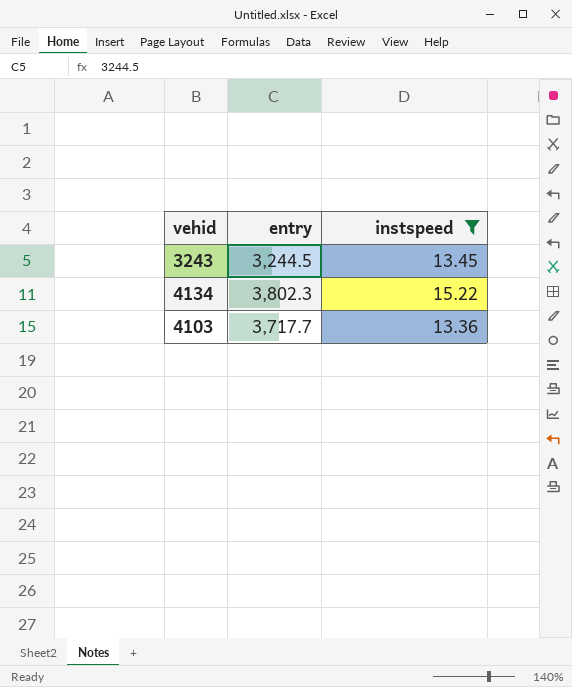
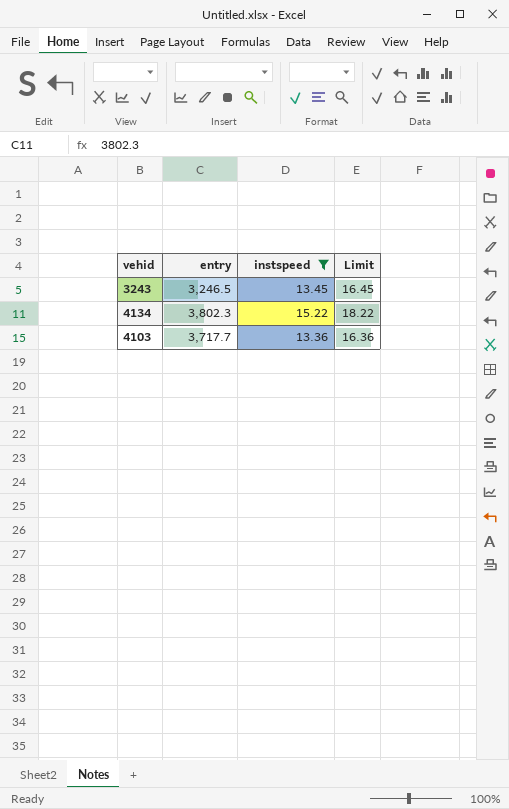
column Limit | formula: none -> [instspeed] + 3
3243 | entry: 3,244.5 -> 3,246.5

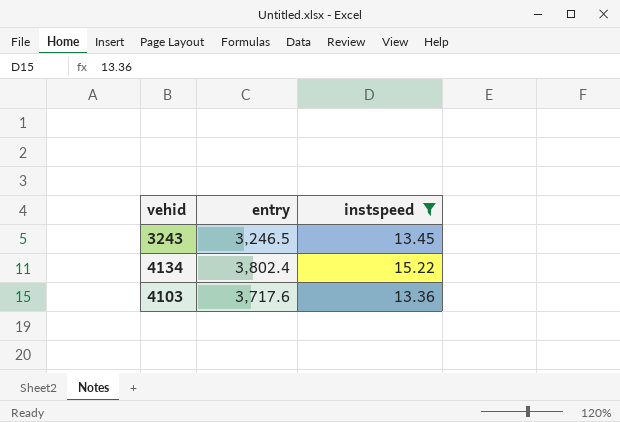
column Limit | formula: [instspeed] + 3 -> none
4134 | entry: 3,802.3 -> 3,802.4
4103 | entry: 3,717.7 -> 3,717.6

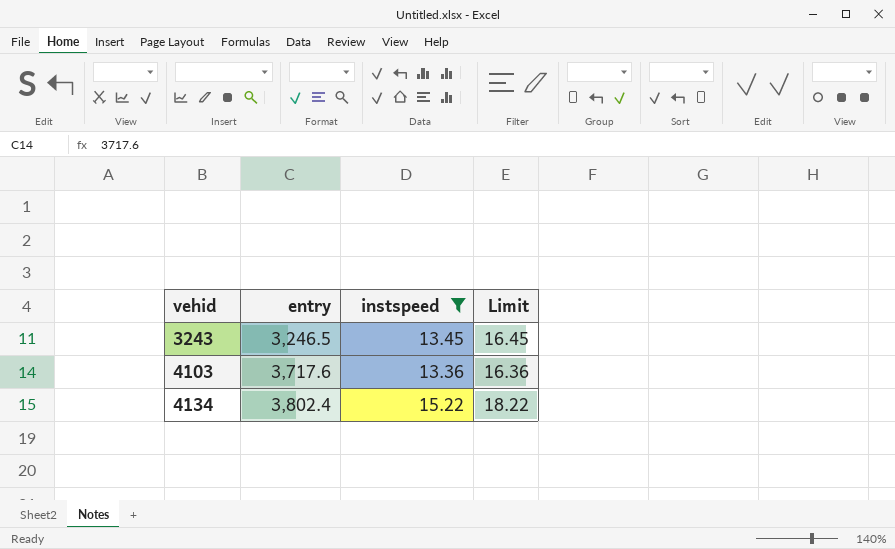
row order: none -> vehid ascending
column Limit | formula: none -> [instspeed] + 3

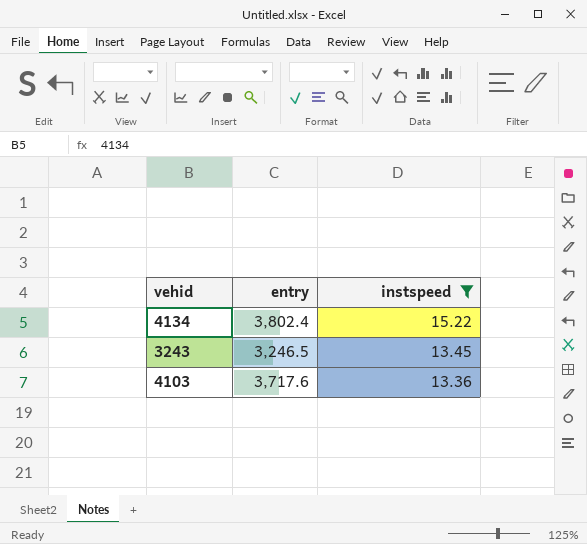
row order: vehid ascending -> instspeed descending
column Limit | formula: [instspeed] + 3 -> none

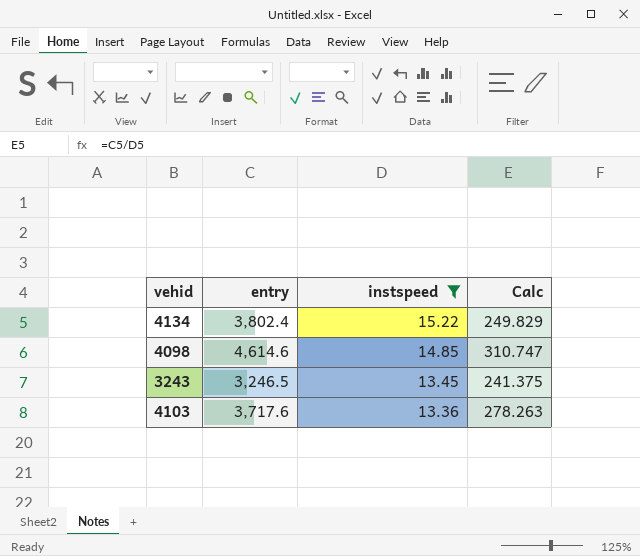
column Calc | formula: none -> [entry] / [instspeed]
row 4098: none -> 4,614.6 | 14.85 | 310.747

